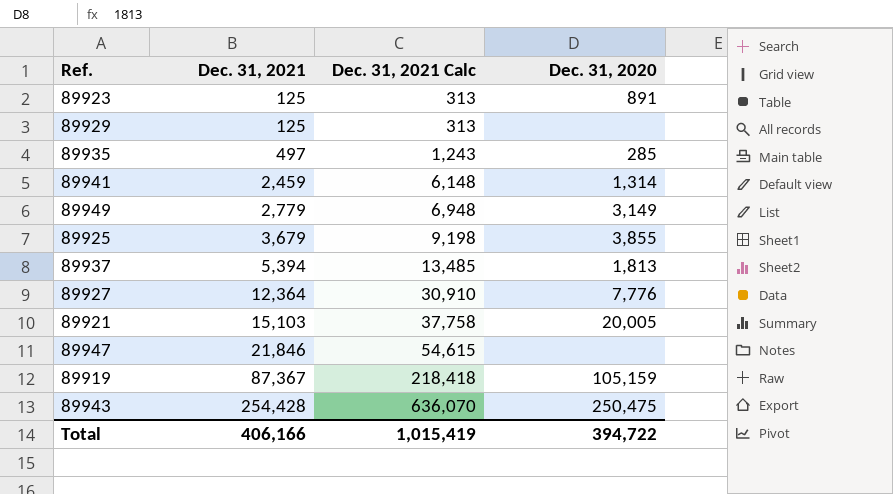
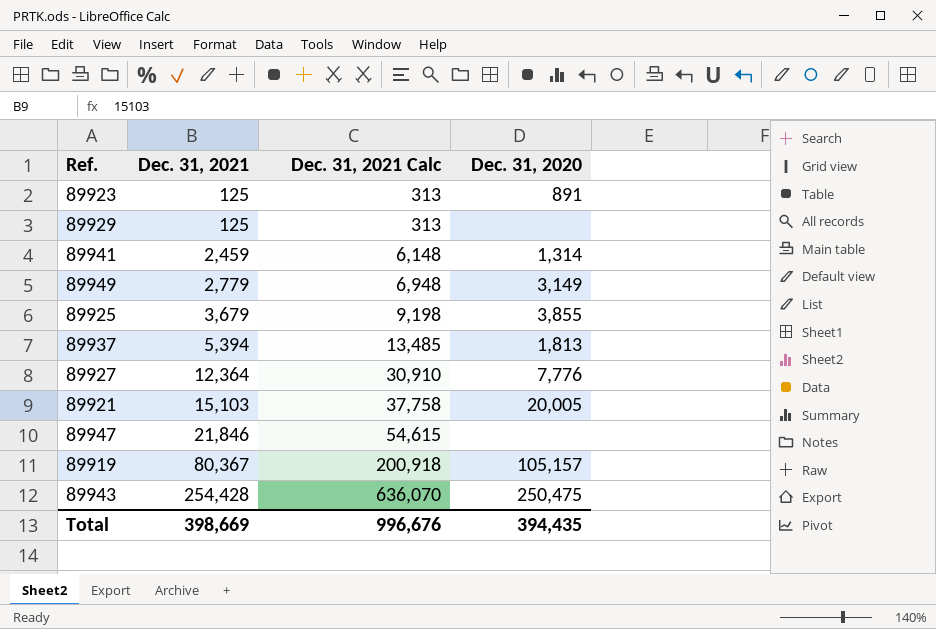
row 89935: 497 | 1,243 | 285 -> none
89919 | Dec. 31, 2021: 87,367 -> 80,367
89919 | Dec. 31, 2021 Calc: 218,418 -> 200,918
89919 | Dec. 31, 2020: 105,159 -> 105,157
Total | Dec. 31, 2021: 406,166 -> 398,669
Total | Dec. 31, 2021 Calc: 1,015,419 -> 996,676
Total | Dec. 31, 2020: 394,722 -> 394,435

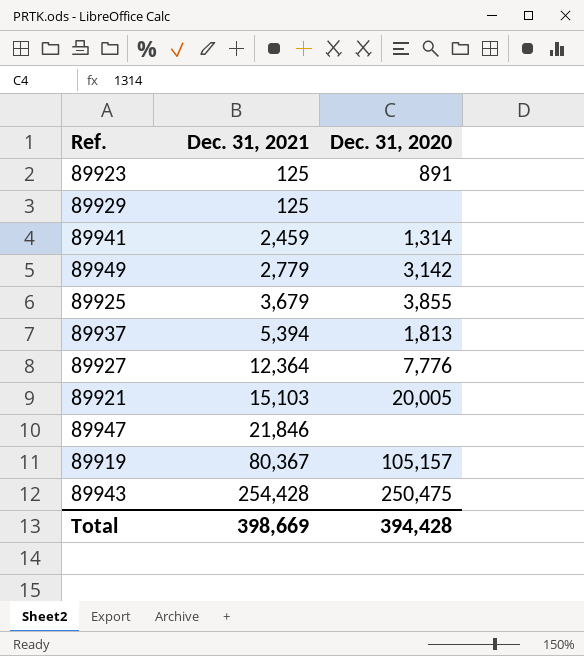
column Dec. 31, 2021 Calc | formula: [Dec. 31, 2021] * 2.5 -> none
89949 | Dec. 31, 2020: 3,149 -> 3,142
Total | Dec. 31, 2020: 394,435 -> 394,428

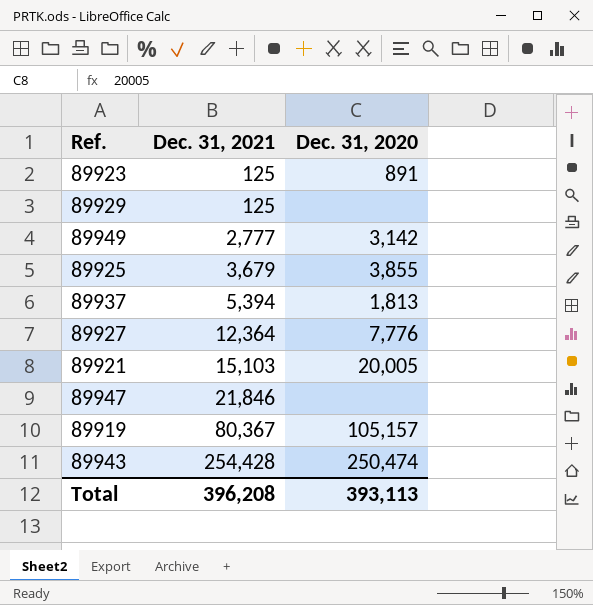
row 89941: 2,459 | 1,314 -> none
89949 | Dec. 31, 2021: 2,779 -> 2,777
89943 | Dec. 31, 2020: 250,475 -> 250,474
Total | Dec. 31, 2021: 398,669 -> 396,208
Total | Dec. 31, 2020: 394,428 -> 393,113

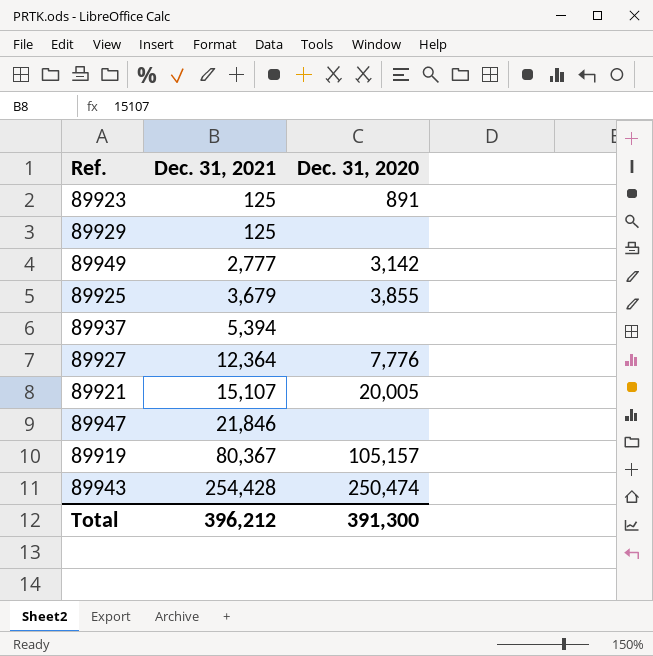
89937 | Dec. 31, 2020: 1,813 -> none
89921 | Dec. 31, 2021: 15,103 -> 15,107
Total | Dec. 31, 2021: 396,208 -> 396,212
Total | Dec. 31, 2020: 393,113 -> 391,300

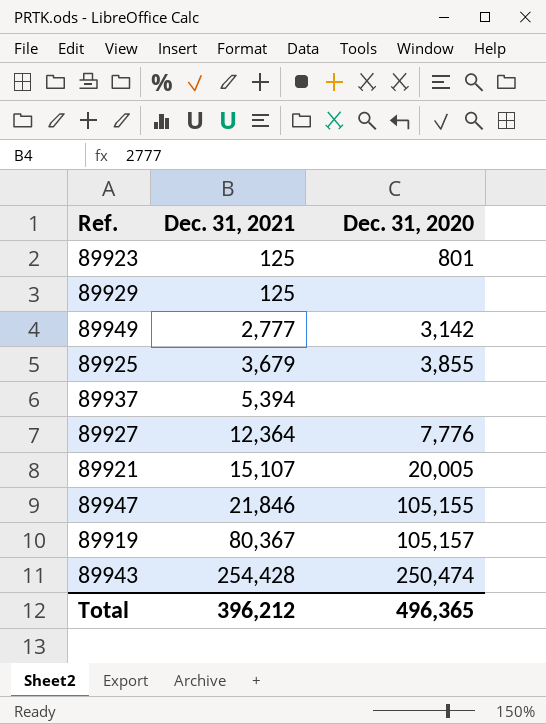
89923 | Dec. 31, 2020: 891 -> 801
89947 | Dec. 31, 2020: none -> 105,155
Total | Dec. 31, 2020: 391,300 -> 496,365

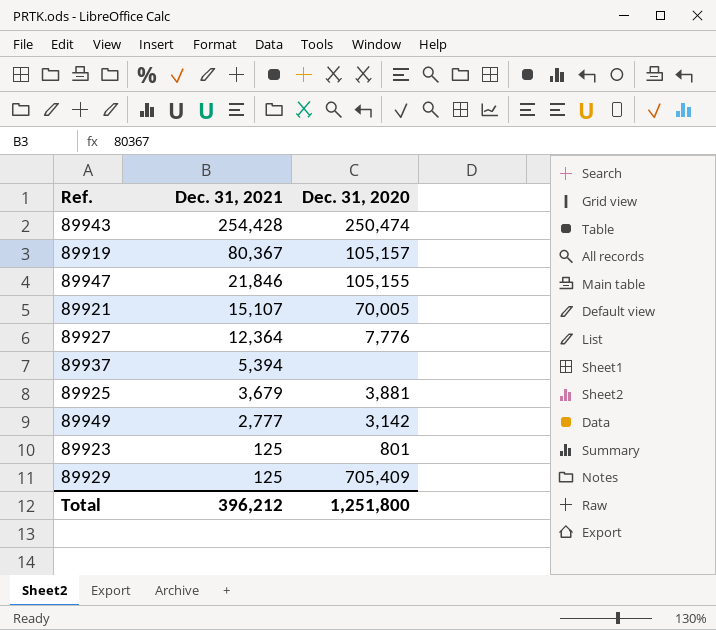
row order: Dec. 31, 2021 ascending -> Dec. 31, 2021 descending
89921 | Dec. 31, 2020: 20,005 -> 70,005
89925 | Dec. 31, 2020: 3,855 -> 3,881
89929 | Dec. 31, 2020: none -> 705,409
Total | Dec. 31, 2020: 496,365 -> 1,251,800

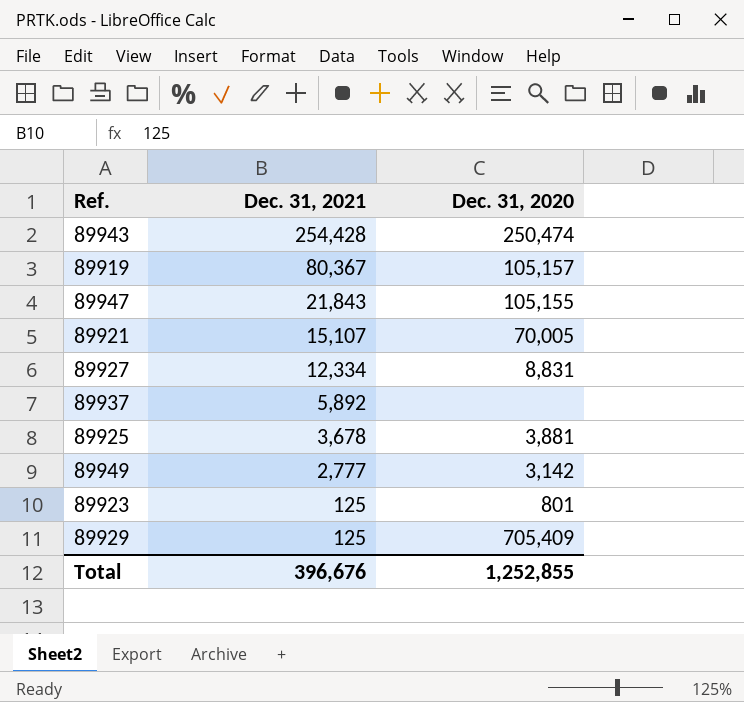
89947 | Dec. 31, 2021: 21,846 -> 21,843
89927 | Dec. 31, 2021: 12,364 -> 12,334
89927 | Dec. 31, 2020: 7,776 -> 8,831
89937 | Dec. 31, 2021: 5,394 -> 5,892
89925 | Dec. 31, 2021: 3,679 -> 3,678
Total | Dec. 31, 2021: 396,212 -> 396,676
Total | Dec. 31, 2020: 1,251,800 -> 1,252,855

